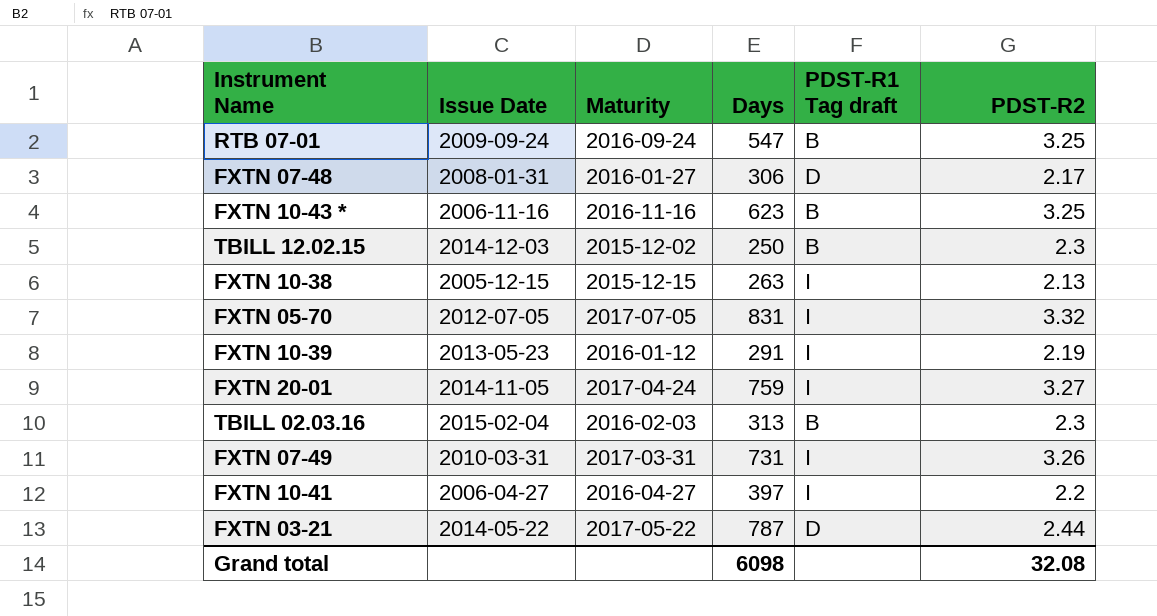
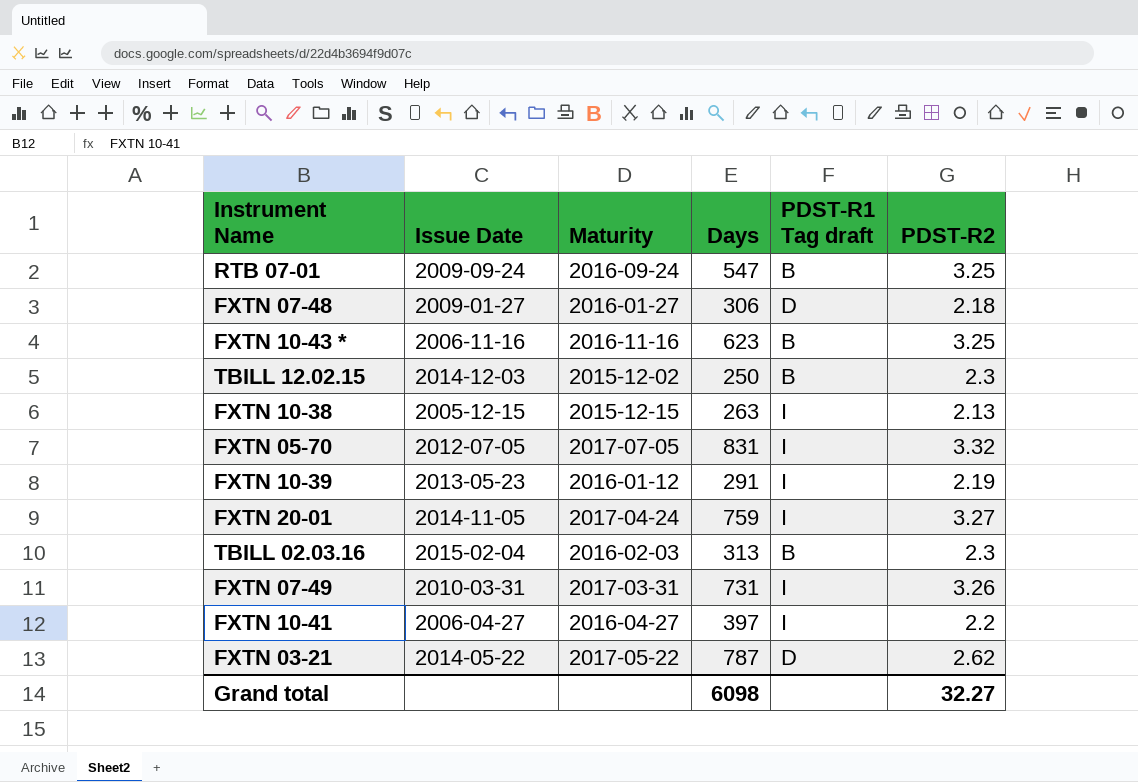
FXTN 07-48 | Issue Date: 2008-01-31 -> 2009-01-27
FXTN 07-48 | PDST-R2: 2.17 -> 2.18
FXTN 03-21 | PDST-R2: 2.44 -> 2.62
Grand total | PDST-R2: 32.08 -> 32.27

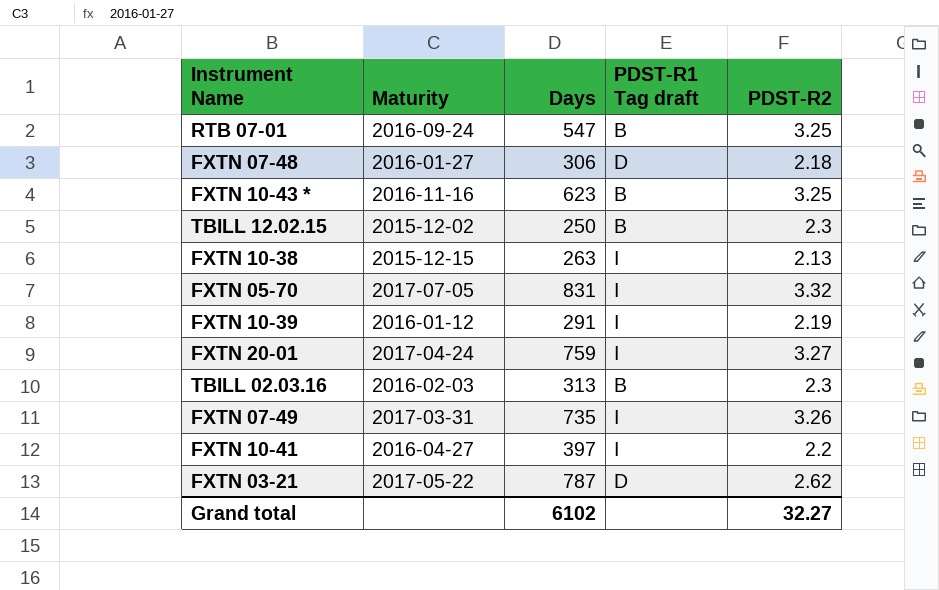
column Issue Date | position: 2 -> none
FXTN 07-49 | Days: 731 -> 735
Grand total | Days: 6098 -> 6102

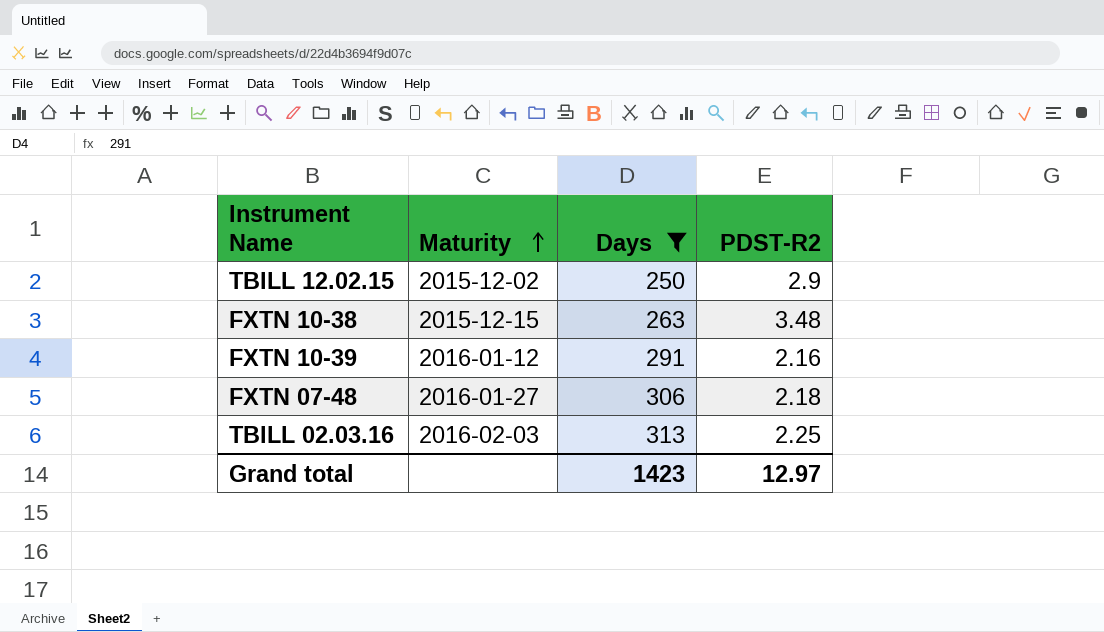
filter: none -> Days <= 313
row order: none -> Maturity ascending
column PDST-R1 Tag draft | position: 4 -> none
TBILL 12.02.15 | PDST-R2: 2.3 -> 2.9
FXTN 10-38 | PDST-R2: 2.13 -> 3.48
FXTN 10-39 | PDST-R2: 2.19 -> 2.16
TBILL 02.03.16 | PDST-R2: 2.3 -> 2.25
Grand total | Days: 6102 -> 1423
Grand total | PDST-R2: 32.27 -> 12.97

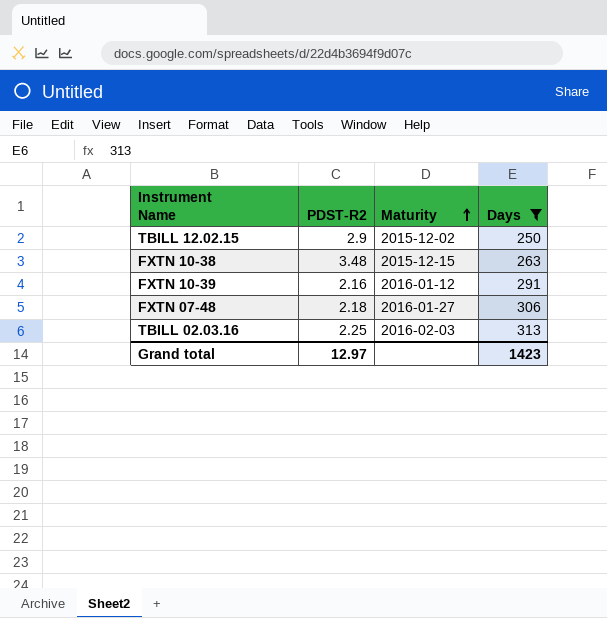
column PDST-R2 | position: 4 -> 2

